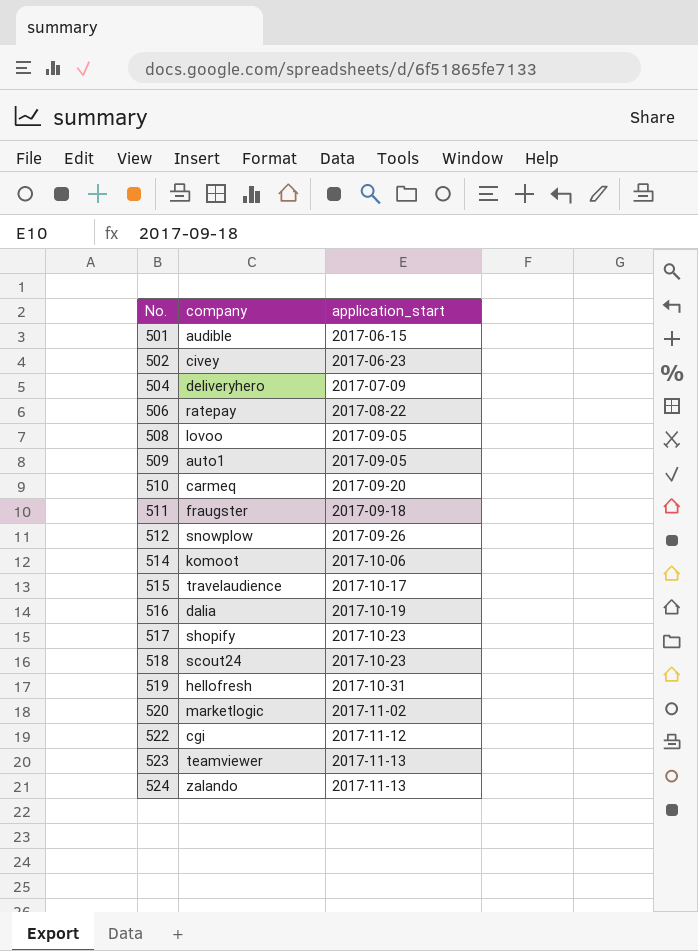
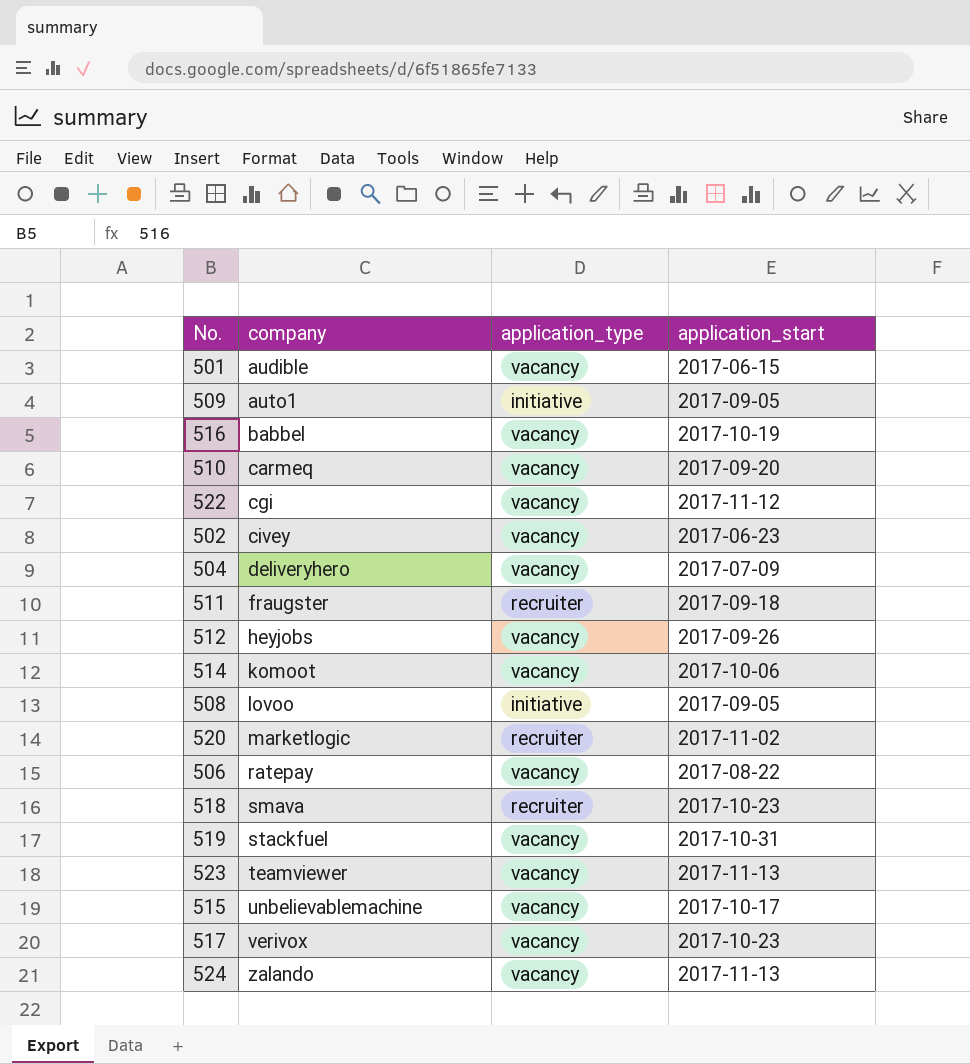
row order: No. ascending -> company ascending
column application_type | position: none -> 3
516 | company: dalia -> babbel
512 | company: snowplow -> heyjobs
518 | company: scout24 -> smava
519 | company: hellofresh -> stackfuel
515 | company: travelaudience -> unbelievablemachine
517 | company: shopify -> verivox

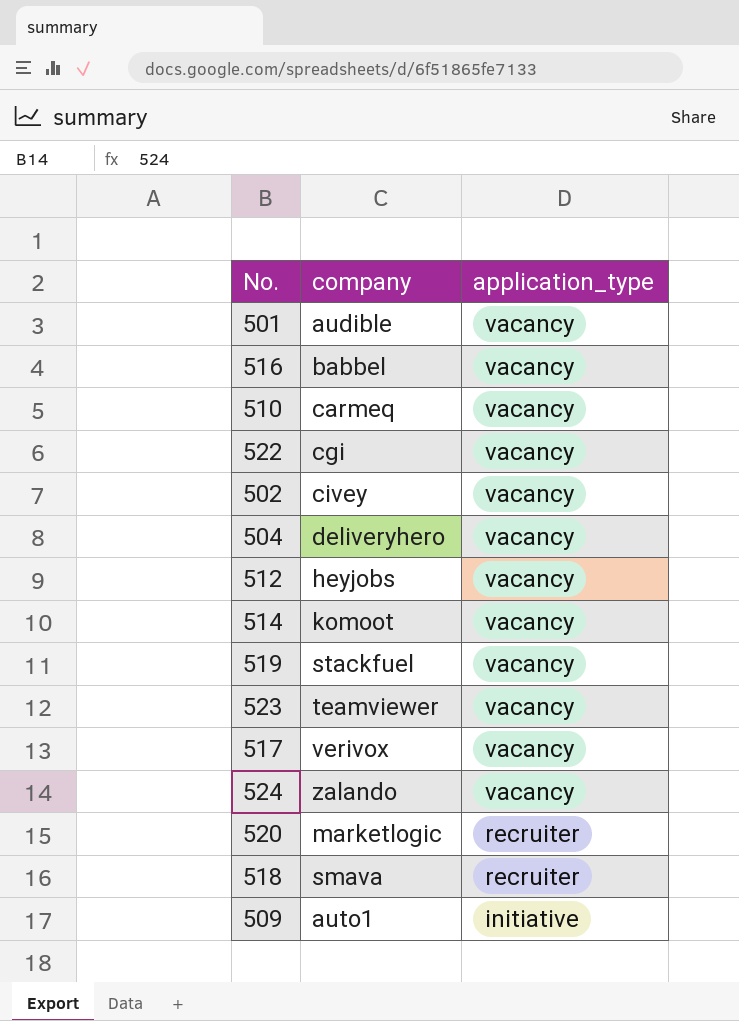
row order: company ascending -> application_type descending
column application_start | position: 4 -> none
row 511: fraugster | recruiter | 2017-09-18 -> none
row 508: lovoo | initiative | 2017-09-05 -> none
row 506: ratepay | vacancy | 2017-08-22 -> none
row 515: unbelievablemachine | vacancy | 2017-10-17 -> none

